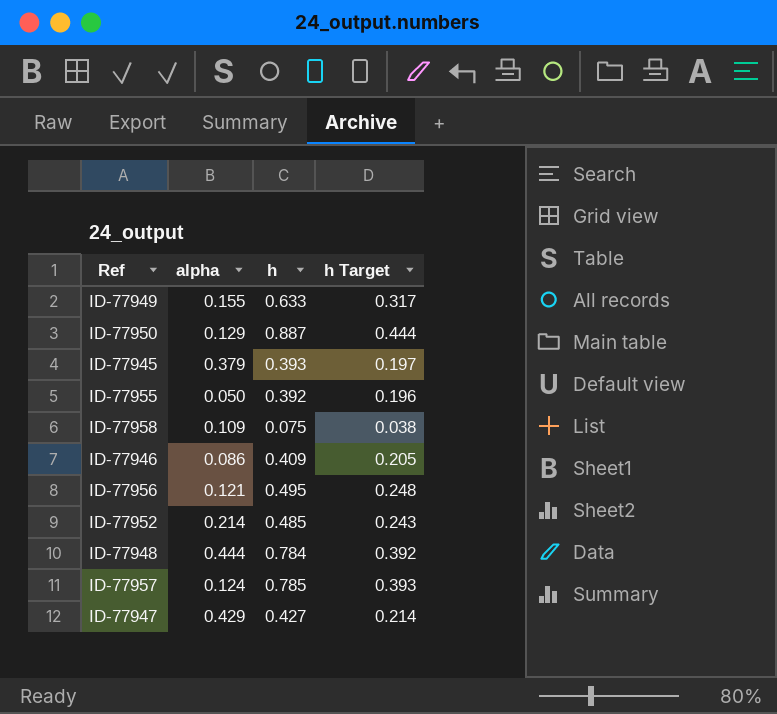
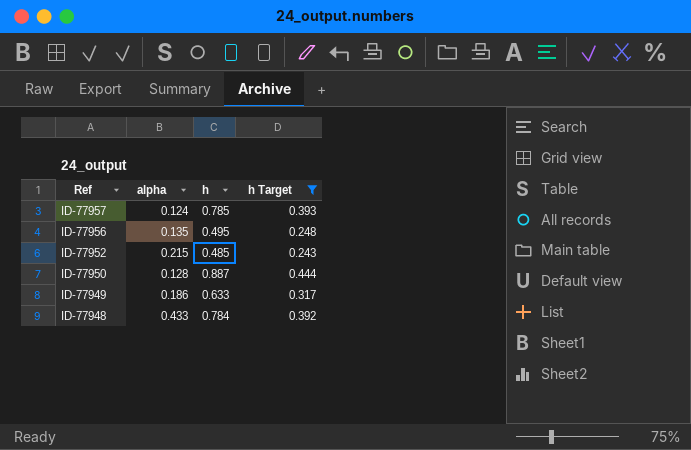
filter: none -> h Target >= 0.243
row order: none -> Ref descending
ID-77956 | alpha: 0.121 -> 0.135
ID-77952 | alpha: 0.214 -> 0.215
ID-77950 | alpha: 0.129 -> 0.128
ID-77949 | alpha: 0.155 -> 0.186
ID-77948 | alpha: 0.444 -> 0.433

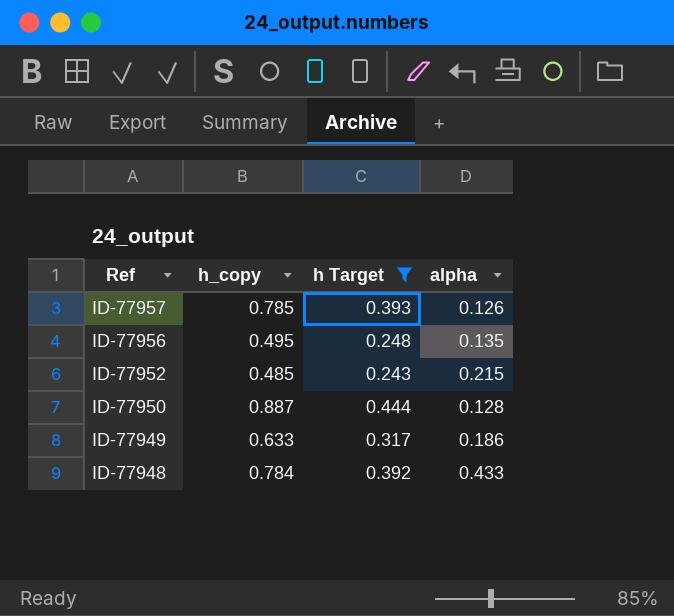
column name: h -> h_copy
column alpha | position: 2 -> 4
ID-77957 | alpha: 0.124 -> 0.126

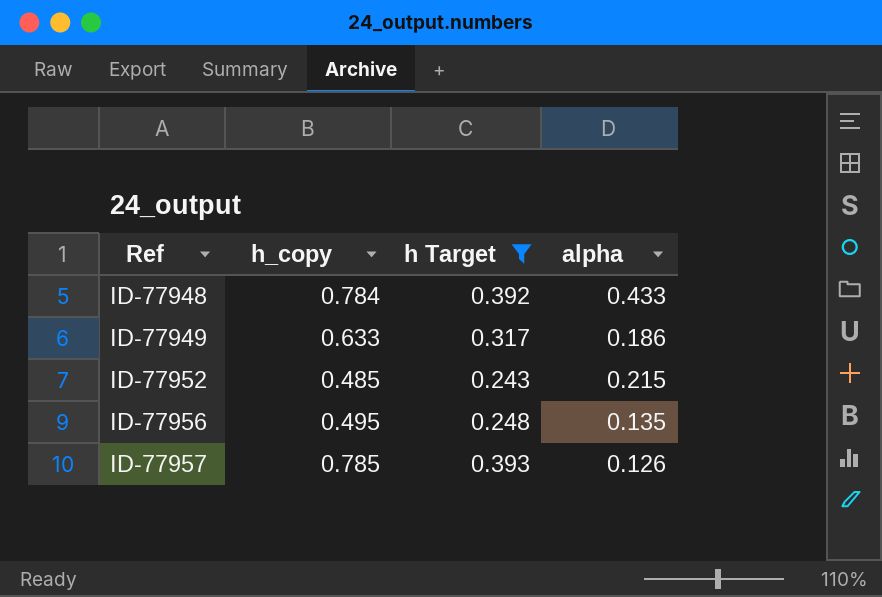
row order: Ref descending -> Ref ascending
row ID-77950: 0.887 | 0.444 | 0.128 -> none

